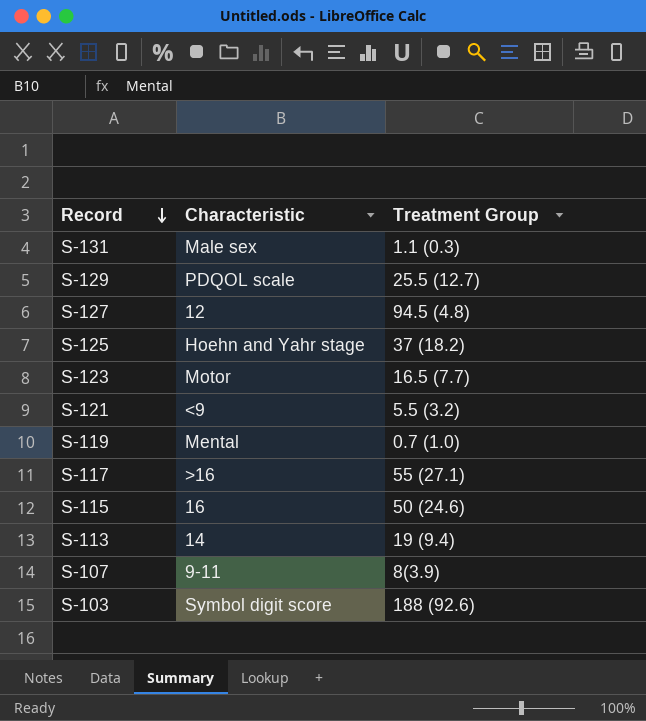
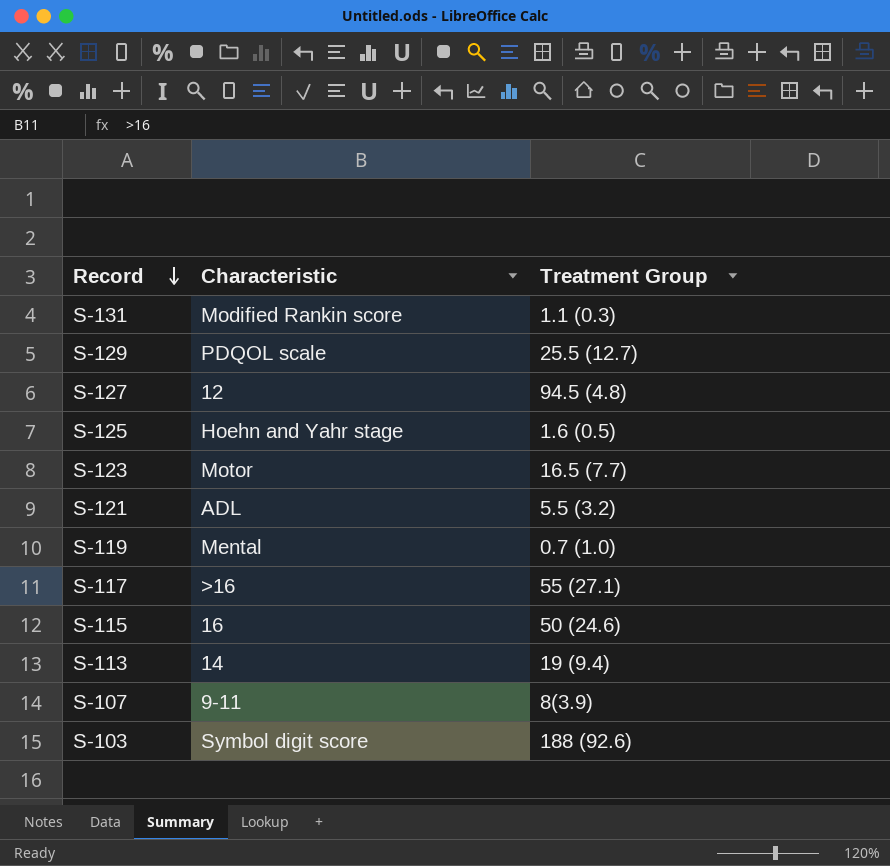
S-131 | Characteristic: Male sex -> Modified Rankin score
S-125 | Treatment Group: 37 (18.2) -> 1.6 (0.5)
S-121 | Characteristic: <9 -> ADL

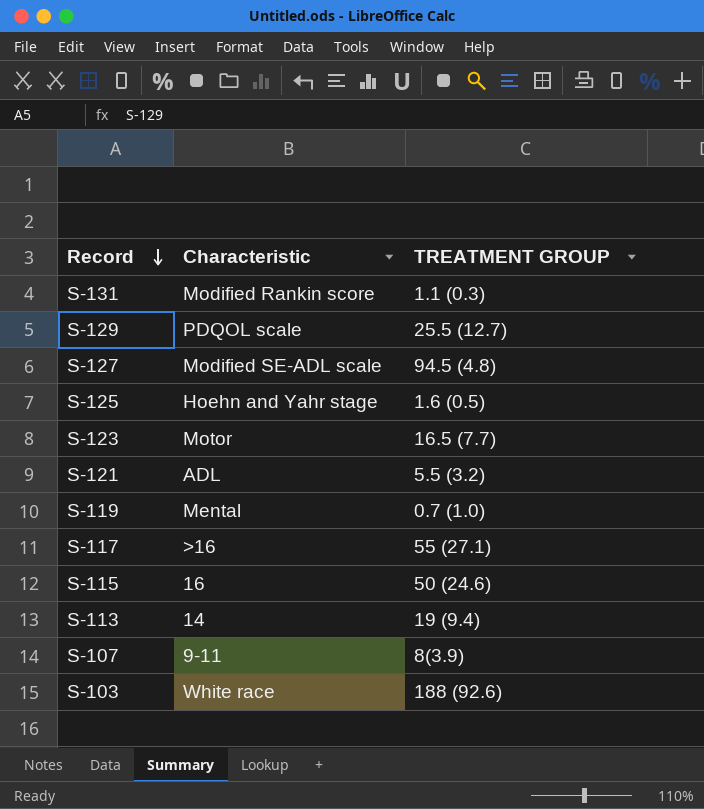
column name: Treatment Group -> TREATMENT GROUP
S-127 | Characteristic: 12 -> Modified SE-ADL scale
S-103 | Characteristic: Symbol digit score -> White race

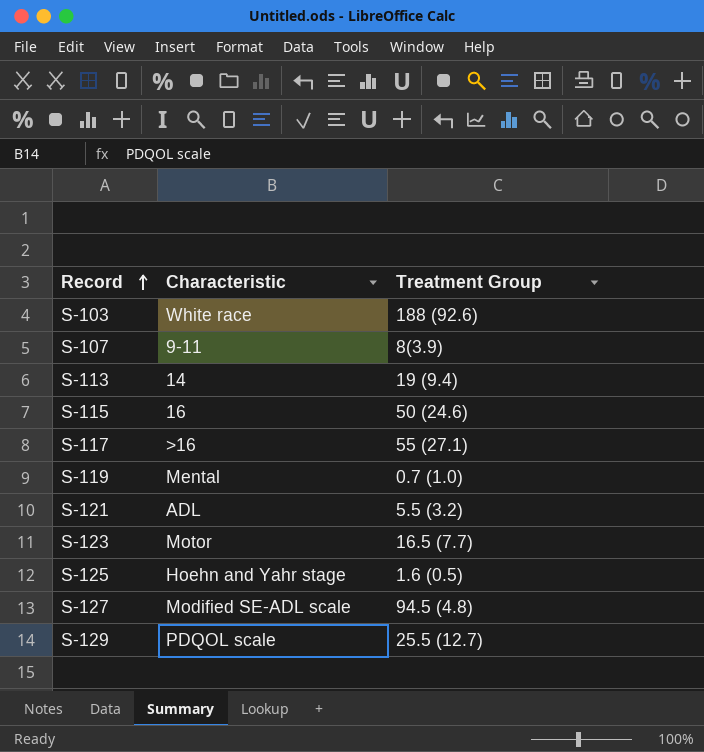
row order: Record descending -> Record ascending
column name: TREATMENT GROUP -> Treatment Group
row S-131: Modified Rankin score | 1.1 (0.3) -> none

